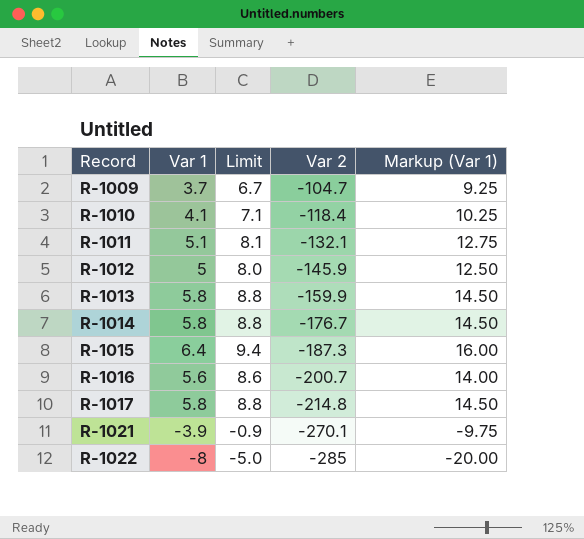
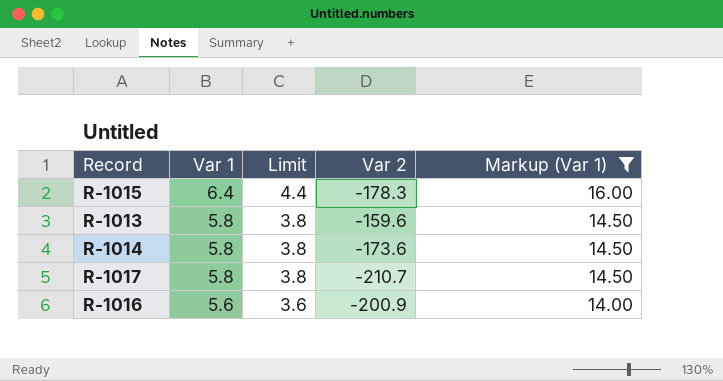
filter: none -> Markup (Var 1) >= 14.00
row order: Record ascending -> Var 1 descending
column Limit | formula: [Var 1] + 3 -> [Var 1] - 2
R-1015 | Var 2: -187.3 -> -178.3
R-1013 | Var 2: -159.9 -> -159.6
R-1014 | Var 2: -176.7 -> -173.6
R-1017 | Var 2: -214.8 -> -210.7
R-1016 | Var 2: -200.7 -> -200.9

